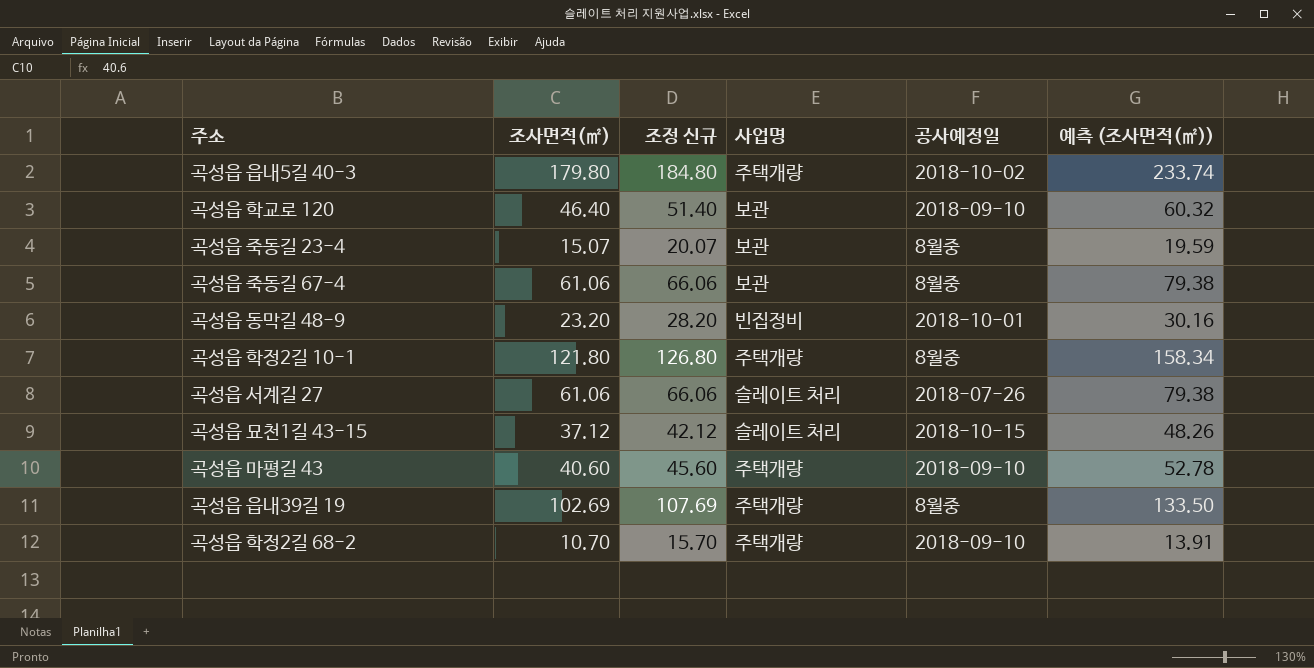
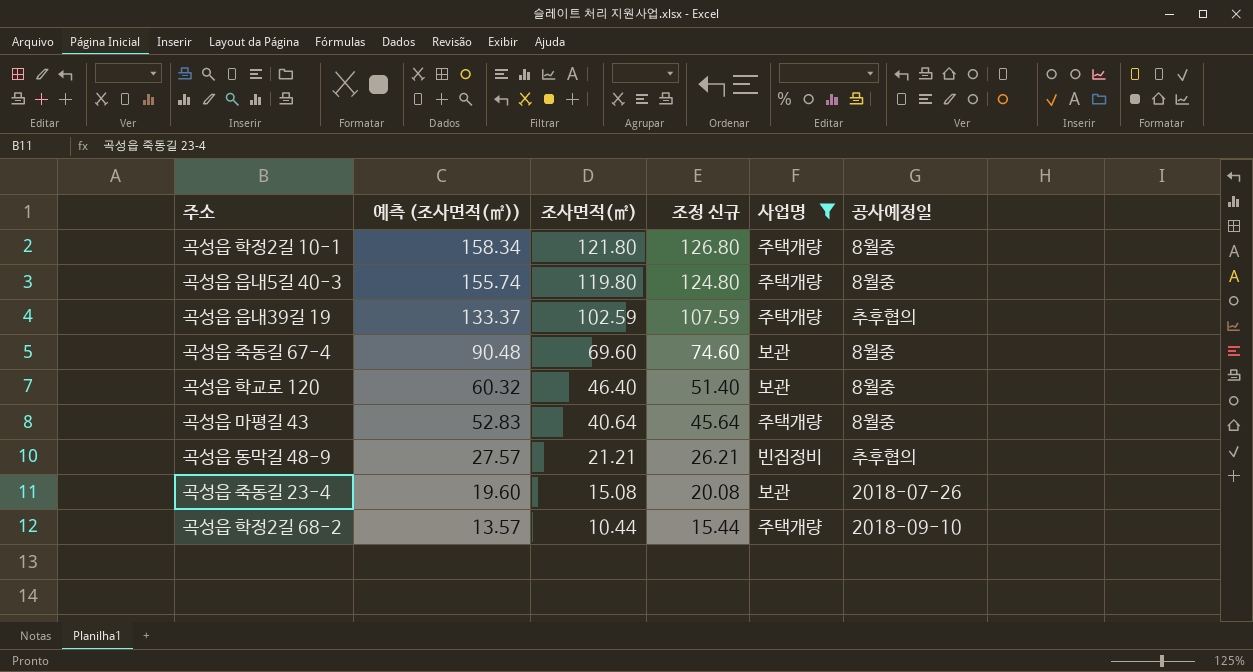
filter: none -> 사업명 != 슬레이트 처리
row order: none -> 예측 (조사면적(㎡)) descending
column 예측 (조사면적(㎡)) | position: 6 -> 2
곡성읍 읍내5길 40-3 | 예측 (조사면적(㎡)): 233.74 -> 155.74
곡성읍 읍내5길 40-3 | 조사면적(㎡): 179.80 -> 119.80
곡성읍 읍내5길 40-3 | 조정 신규: 184.80 -> 124.80
곡성읍 읍내5길 40-3 | 공사예정일: 2018-10-02 -> 8월중
곡성읍 읍내39길 19 | 예측 (조사면적(㎡)): 133.50 -> 133.37
곡성읍 읍내39길 19 | 조사면적(㎡): 102.69 -> 102.59
곡성읍 읍내39길 19 | 조정 신규: 107.69 -> 107.59
곡성읍 읍내39길 19 | 공사예정일: 8월중 -> 추후협의
곡성읍 죽동길 67-4 | 예측 (조사면적(㎡)): 79.38 -> 90.48
곡성읍 죽동길 67-4 | 조사면적(㎡): 61.06 -> 69.60
곡성읍 죽동길 67-4 | 조정 신규: 66.06 -> 74.60
곡성읍 학교로 120 | 공사예정일: 2018-09-10 -> 8월중
곡성읍 마평길 43 | 예측 (조사면적(㎡)): 52.78 -> 52.83
곡성읍 마평길 43 | 조사면적(㎡): 40.60 -> 40.64
곡성읍 마평길 43 | 조정 신규: 45.60 -> 45.64
곡성읍 마평길 43 | 공사예정일: 2018-09-10 -> 8월중
곡성읍 동막길 48-9 | 예측 (조사면적(㎡)): 30.16 -> 27.57
곡성읍 동막길 48-9 | 조사면적(㎡): 23.20 -> 21.21
곡성읍 동막길 48-9 | 조정 신규: 28.20 -> 26.21
곡성읍 동막길 48-9 | 공사예정일: 2018-10-01 -> 추후협의
곡성읍 죽동길 23-4 | 예측 (조사면적(㎡)): 19.59 -> 19.60
곡성읍 죽동길 23-4 | 조사면적(㎡): 15.07 -> 15.08
곡성읍 죽동길 23-4 | 조정 신규: 20.07 -> 20.08
곡성읍 죽동길 23-4 | 공사예정일: 8월중 -> 2018-07-26
곡성읍 학정2길 68-2 | 예측 (조사면적(㎡)): 13.91 -> 13.57
곡성읍 학정2길 68-2 | 조사면적(㎡): 10.70 -> 10.44
곡성읍 학정2길 68-2 | 조정 신규: 15.70 -> 15.44

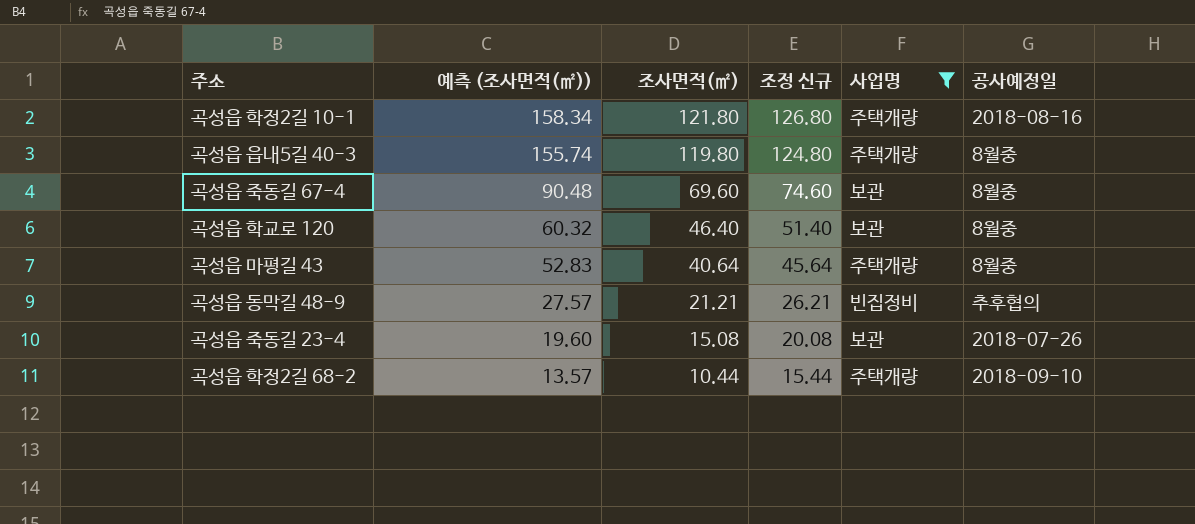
row 곡성읍 읍내39길 19: 133.37 | 102.59 | 107.59 | 주택개량 | 추후협의 -> none
곡성읍 학정2길 10-1 | 공사예정일: 8월중 -> 2018-08-16

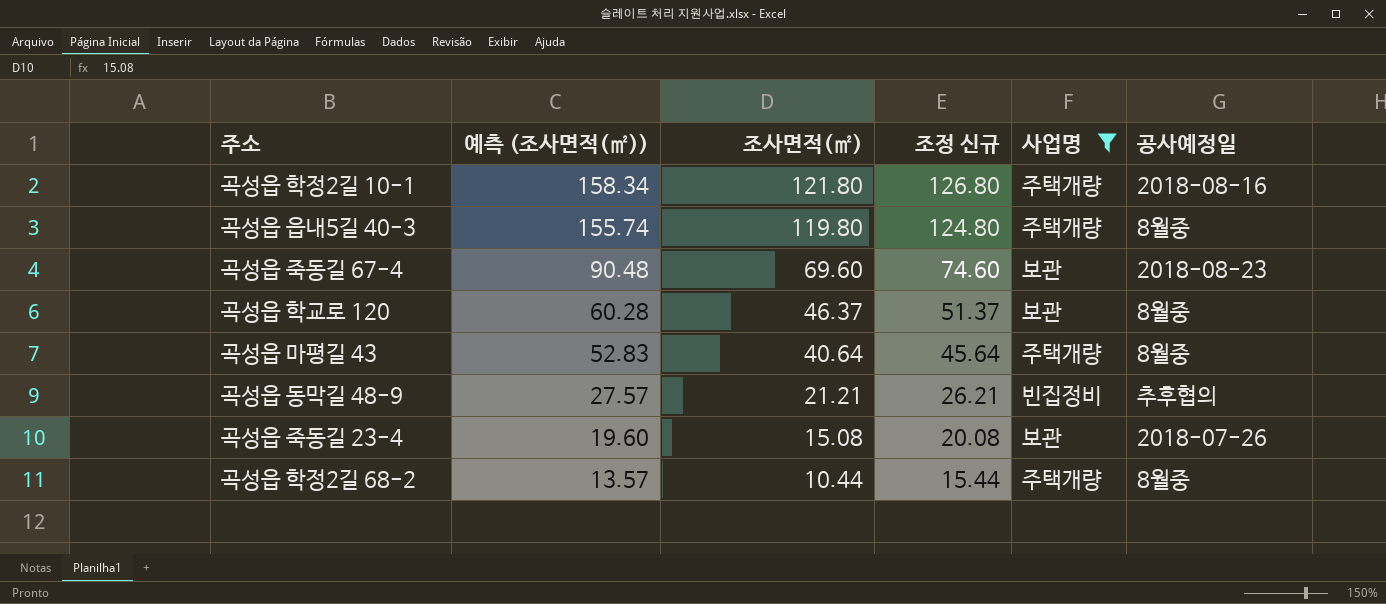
곡성읍 죽동길 67-4 | 공사예정일: 8월중 -> 2018-08-23
곡성읍 학교로 120 | 예측 (조사면적(㎡)): 60.32 -> 60.28
곡성읍 학교로 120 | 조사면적(㎡): 46.40 -> 46.37
곡성읍 학교로 120 | 조정 신규: 51.40 -> 51.37
곡성읍 학정2길 68-2 | 공사예정일: 2018-09-10 -> 8월중

